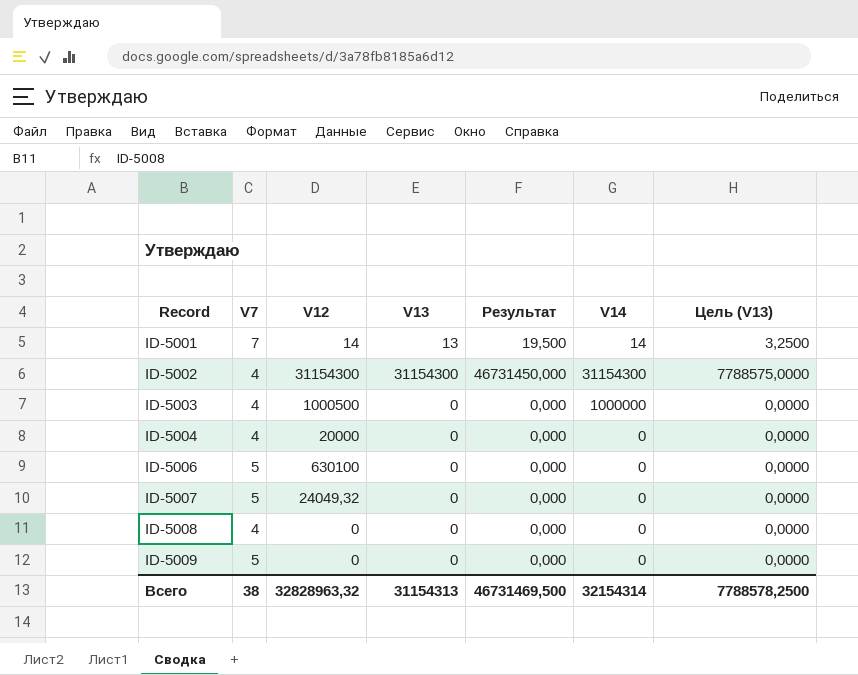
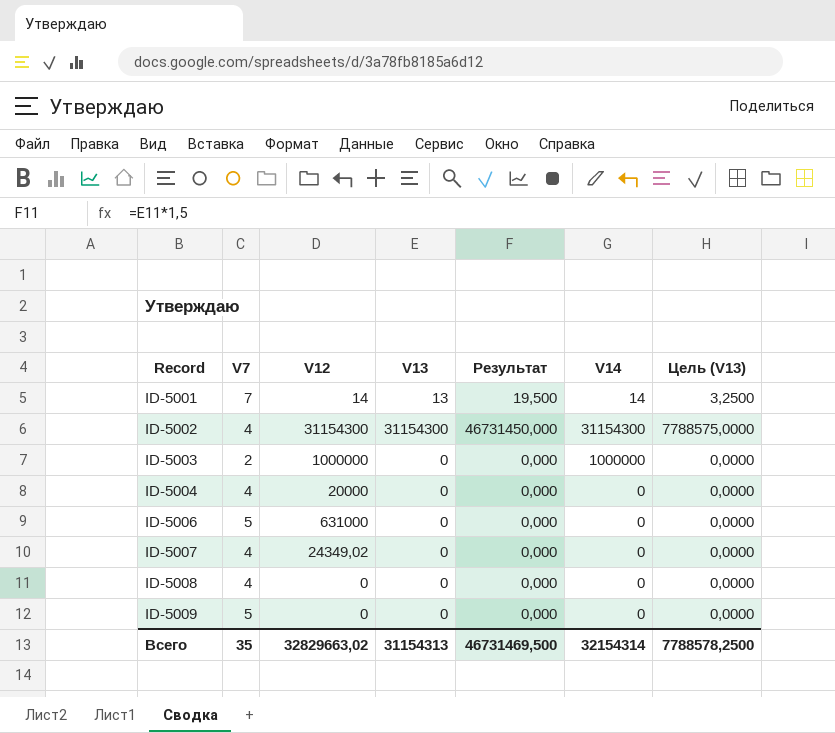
ID-5003 | V7: 4 -> 2
ID-5003 | V12: 1000500 -> 1000000
ID-5006 | V12: 630100 -> 631000
ID-5007 | V7: 5 -> 4
ID-5007 | V12: 24049,32 -> 24349,02
Всего | V7: 38 -> 35
Всего | V12: 32828963,32 -> 32829663,02

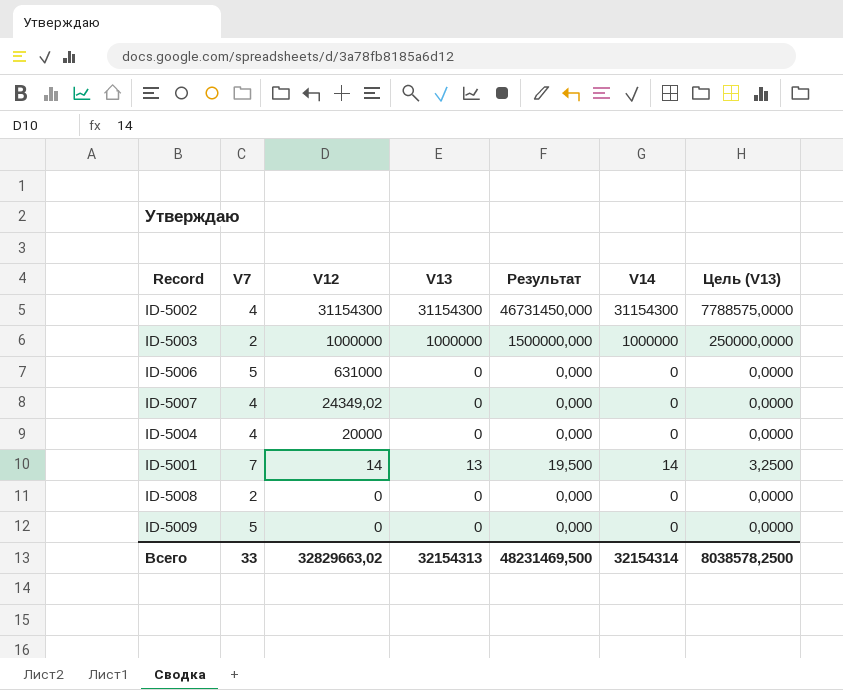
row order: Record ascending -> V12 descending
ID-5003 | V13: 0 -> 1000000
ID-5003 | Результат: 0,000 -> 1500000,000
ID-5003 | Цель (V13): 0,0000 -> 250000,0000
ID-5008 | V7: 4 -> 2
Всего | V7: 35 -> 33
Всего | V13: 31154313 -> 32154313
Всего | Результат: 46731469,500 -> 48231469,500
Всего | Цель (V13): 7788578,2500 -> 8038578,2500

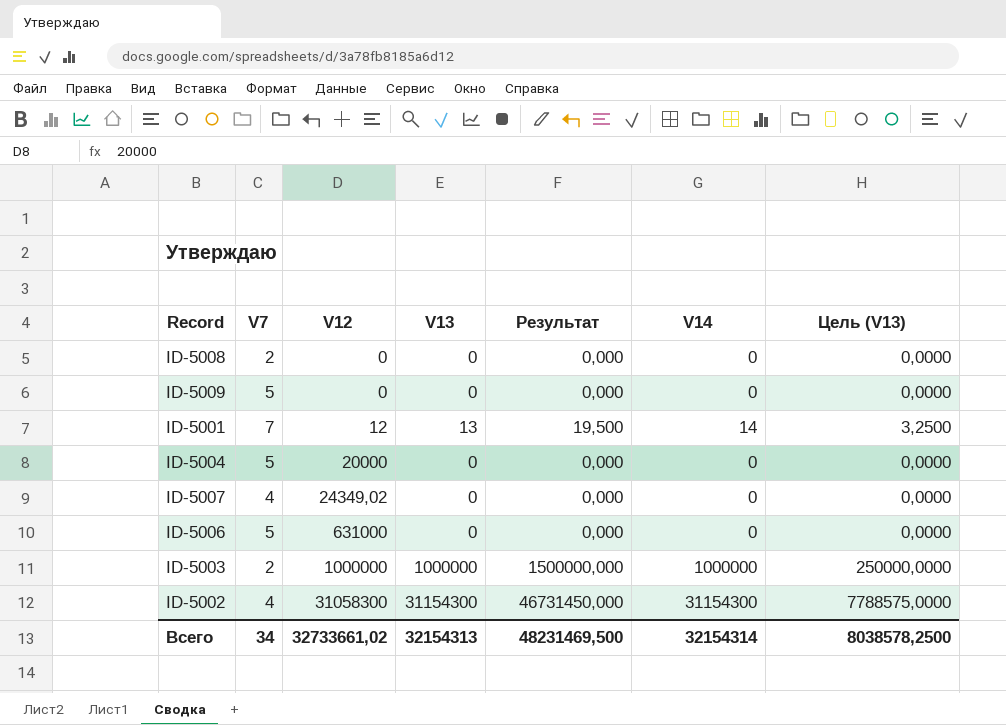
row order: V12 descending -> V12 ascending
ID-5001 | V12: 14 -> 12
ID-5004 | V7: 4 -> 5
ID-5002 | V12: 31154300 -> 31058300
Всего | V7: 33 -> 34
Всего | V12: 32829663,02 -> 32733661,02

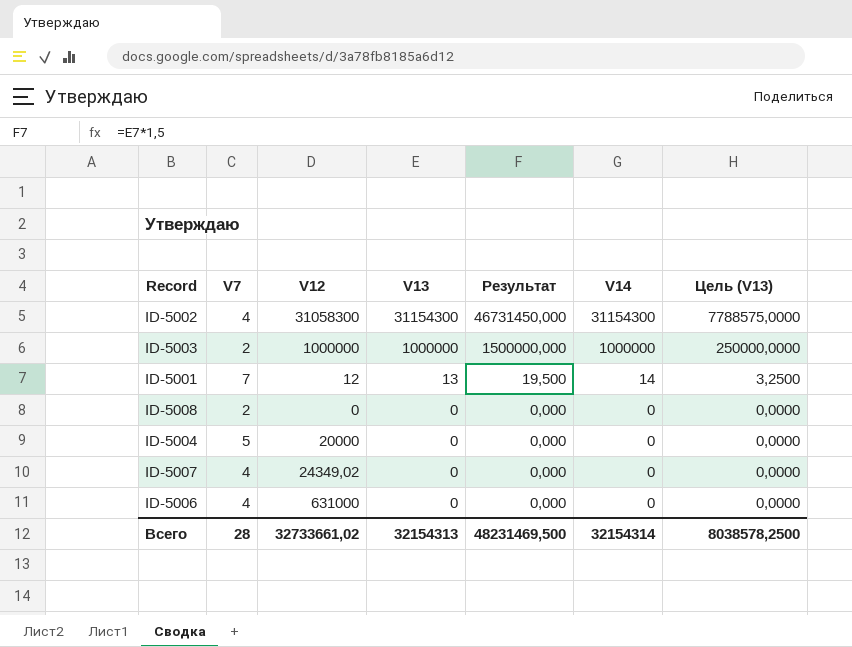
row order: V12 ascending -> V13 descending
row ID-5009: 5 | 0 | 0 | 0,000 | 0 | 0,0000 -> none
ID-5006 | V7: 5 -> 4
Всего | V7: 34 -> 28

